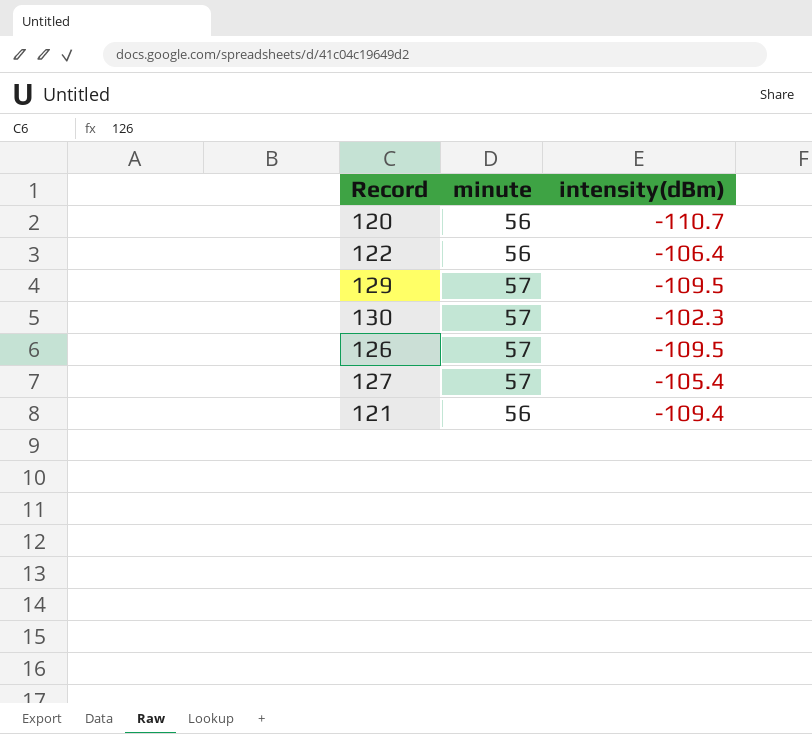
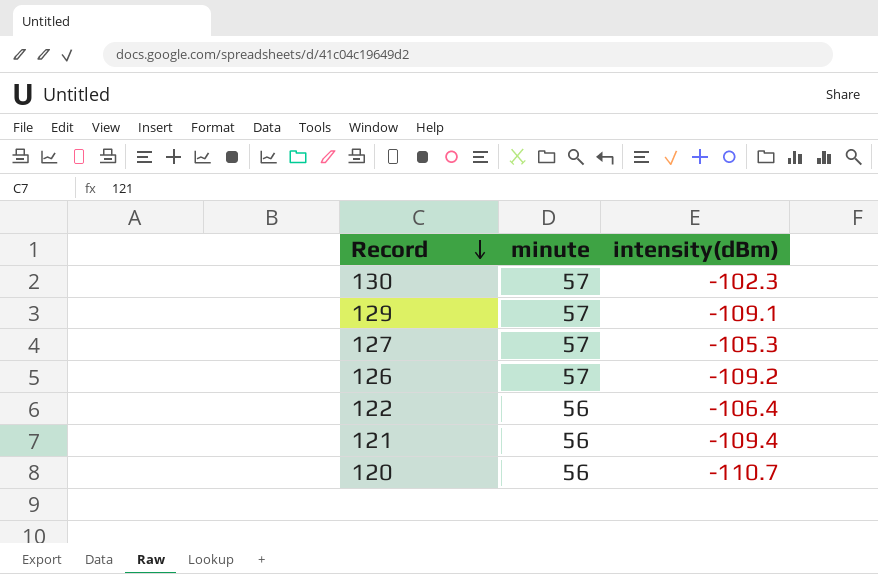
row order: none -> Record descending
129 | intensity(dBm): -109.5 -> -109.1
127 | intensity(dBm): -105.4 -> -105.3
126 | intensity(dBm): -109.5 -> -109.2

